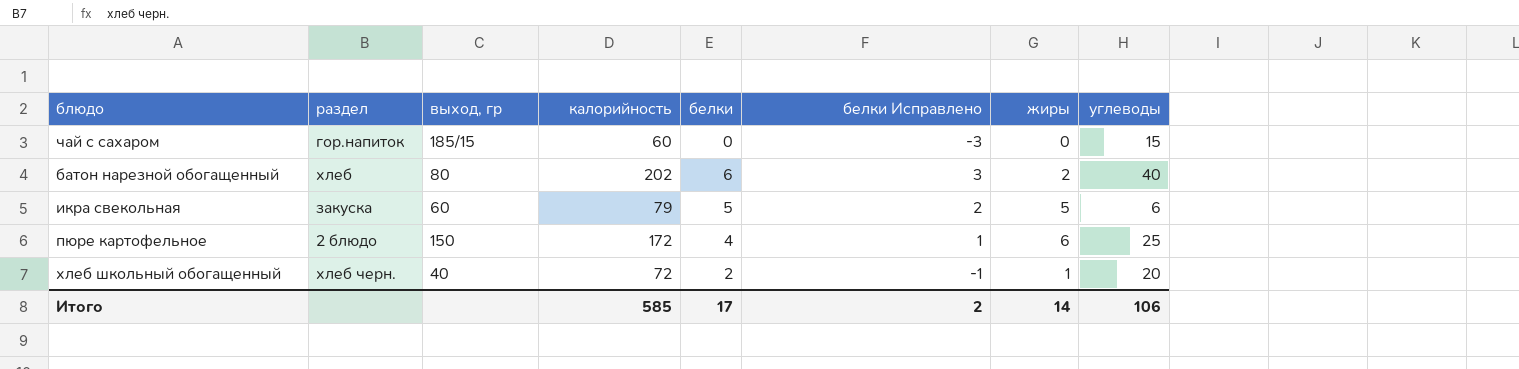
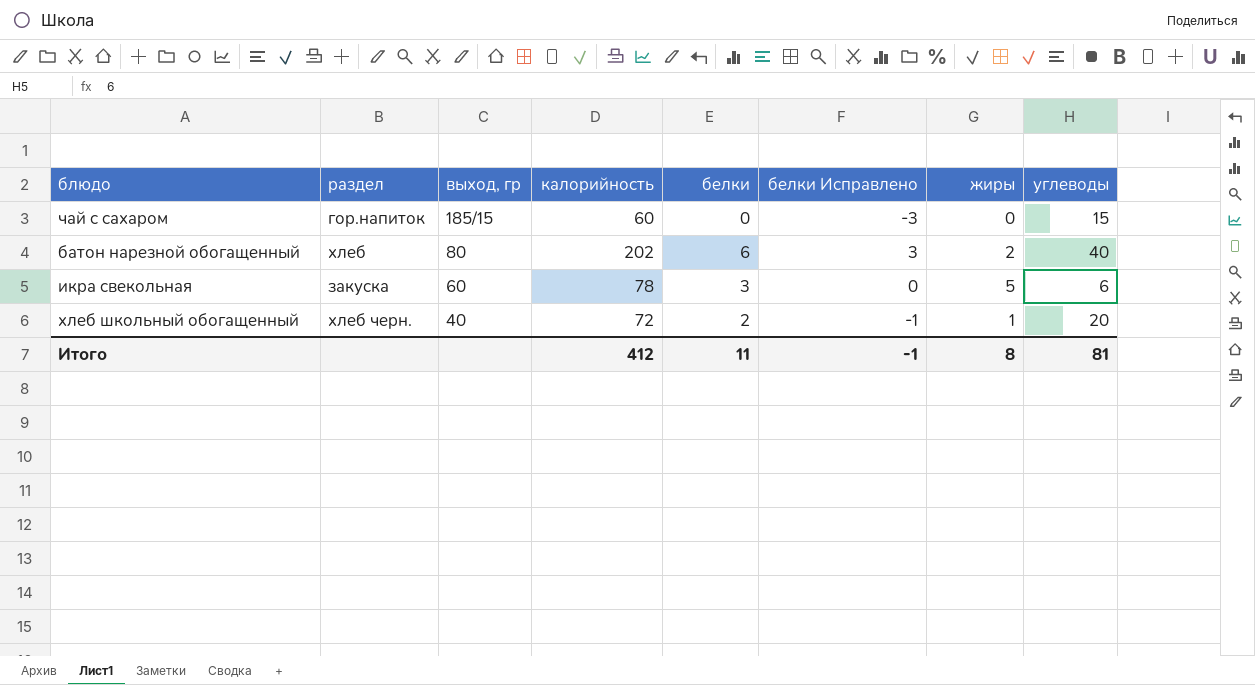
row пюре картофельное: 2 блюдо | 150 | 172 | 4 | 1 | 6 | 25 -> none
икра свекольная | калорийность: 79 -> 78
икра свекольная | белки: 5 -> 3
икра свекольная | белки Исправлено: 2 -> 0
Итого | калорийность: 585 -> 412
Итого | белки: 17 -> 11
Итого | белки Исправлено: 2 -> -1
Итого | жиры: 14 -> 8
Итого | углеводы: 106 -> 81

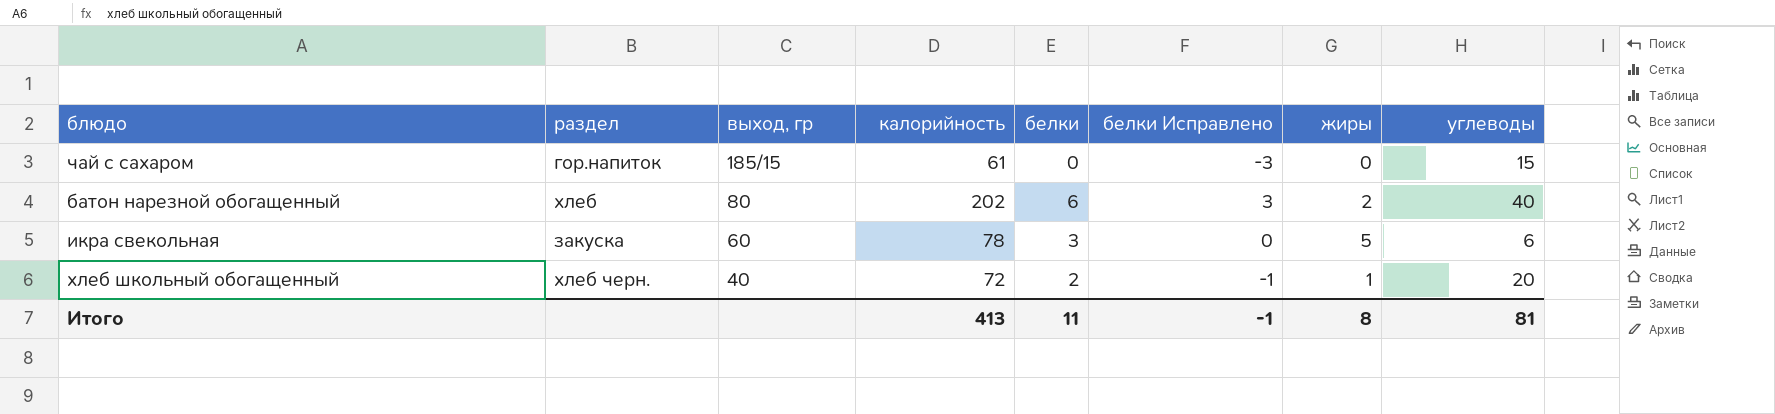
чай с сахаром | калорийность: 60 -> 61
Итого | калорийность: 412 -> 413

